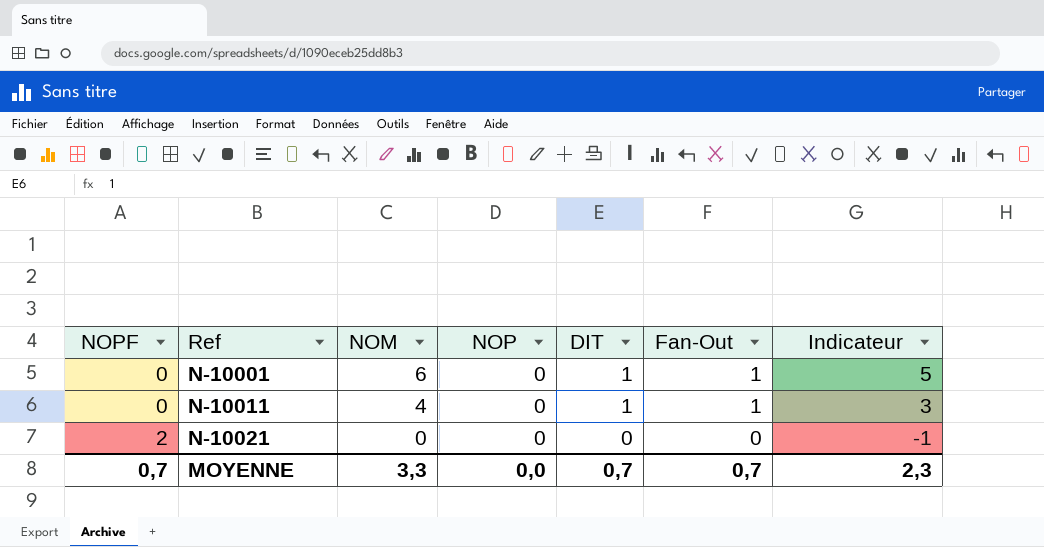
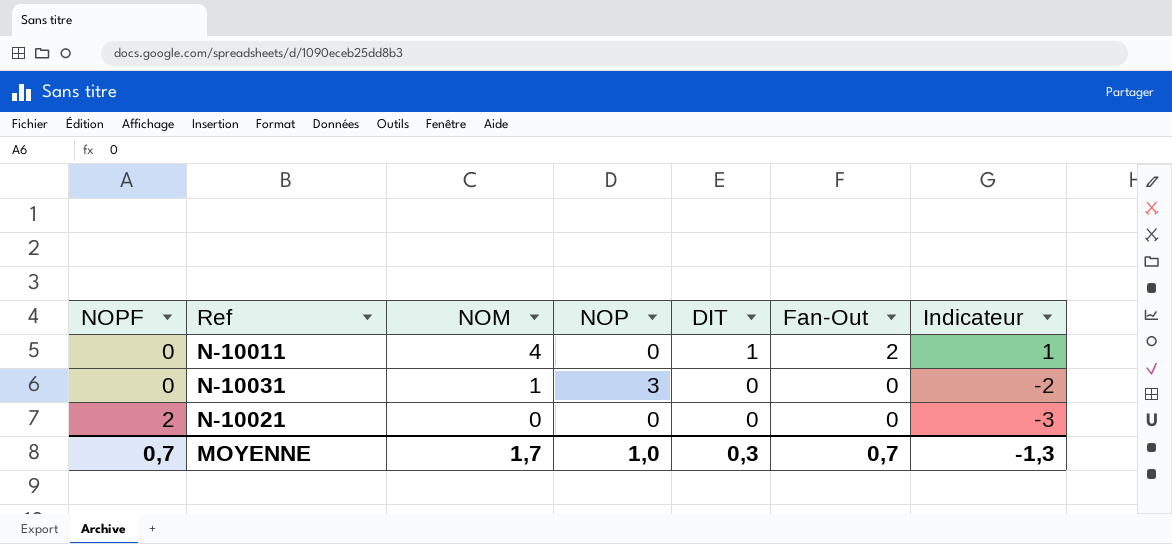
column Indicateur | formula: [NOM] - 1 -> [NOM] - 3
row N-10001: 0 | 6 | 0 | 1 | 1 | 5 -> none
N-10011 | Fan-Out: 1 -> 2
row N-10031: none -> 0 | 1 | 3 | 0 | 0 | -2
MOYENNE | NOM: 3,3 -> 1,7
MOYENNE | NOP: 0,0 -> 1,0
MOYENNE | DIT: 0,7 -> 0,3
MOYENNE | Indicateur: 2,3 -> -1,3

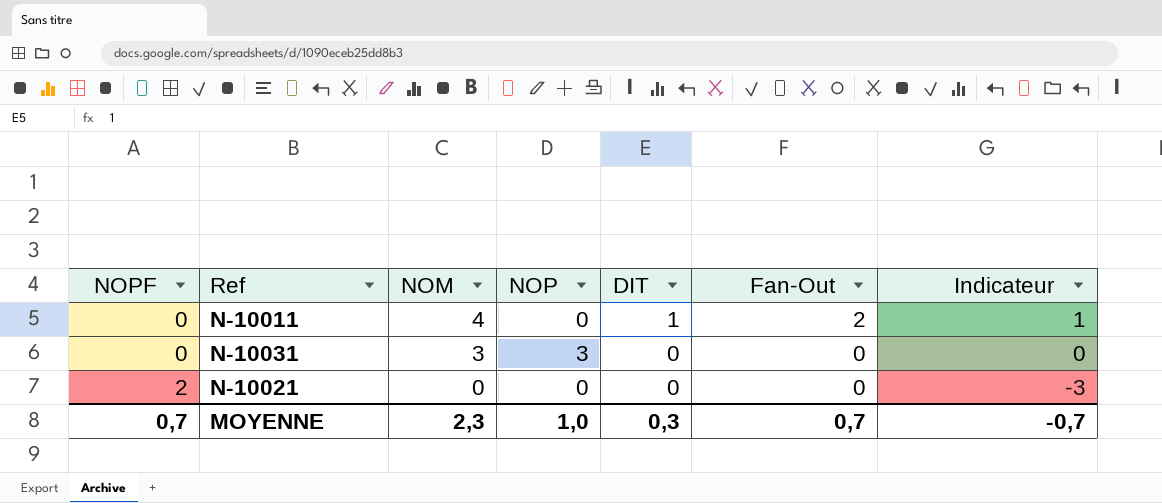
N-10031 | NOM: 1 -> 3
N-10031 | Indicateur: -2 -> 0
MOYENNE | NOM: 1,7 -> 2,3
MOYENNE | Indicateur: -1,3 -> -0,7

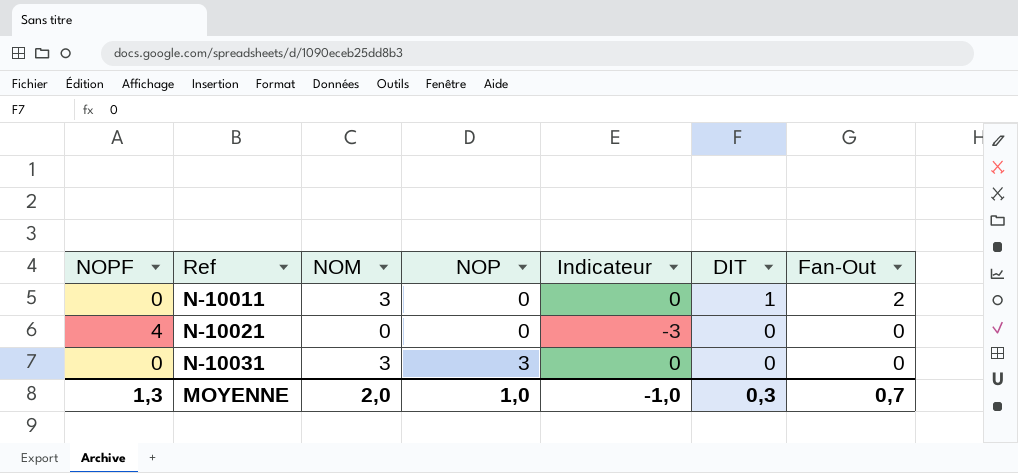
row order: NOPF ascending -> Ref ascending
column Indicateur | position: 7 -> 5
N-10011 | NOM: 4 -> 3
N-10011 | Indicateur: 1 -> 0
N-10021 | NOPF: 2 -> 4
MOYENNE | NOPF: 0,7 -> 1,3
MOYENNE | NOM: 2,3 -> 2,0
MOYENNE | Indicateur: -0,7 -> -1,0

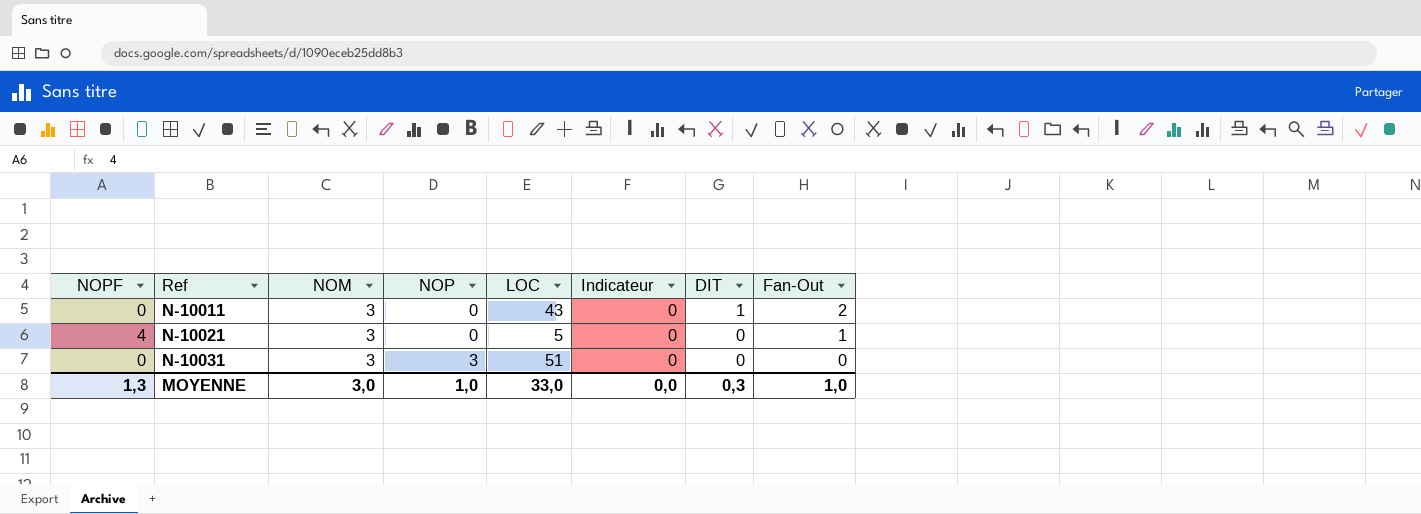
column LOC | position: none -> 5
N-10021 | NOM: 0 -> 3
N-10021 | Indicateur: -3 -> 0
N-10021 | Fan-Out: 0 -> 1
MOYENNE | NOM: 2,0 -> 3,0
MOYENNE | Indicateur: -1,0 -> 0,0
MOYENNE | Fan-Out: 0,7 -> 1,0

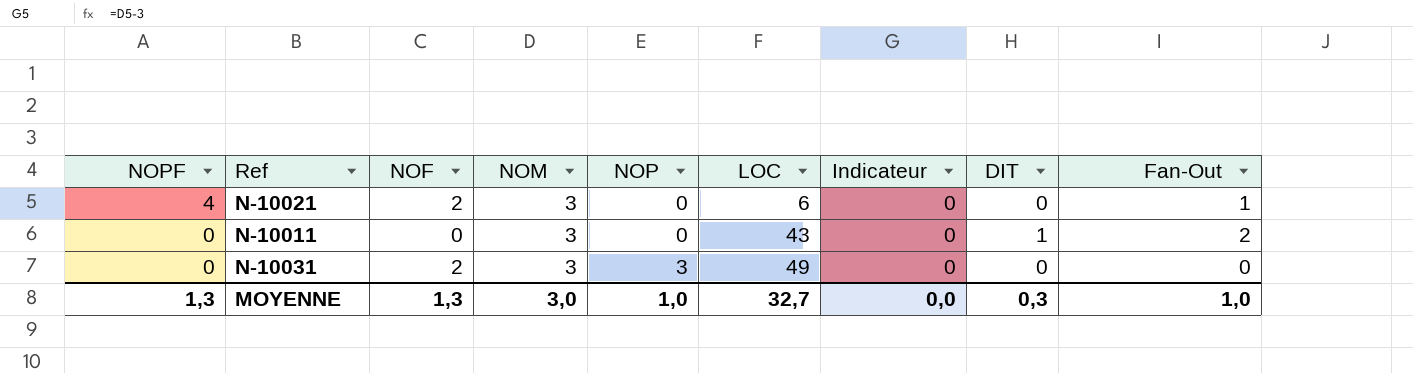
row order: Ref ascending -> NOPF descending
column NOF | position: none -> 3
N-10021 | LOC: 5 -> 6
N-10031 | LOC: 51 -> 49
MOYENNE | LOC: 33,0 -> 32,7

